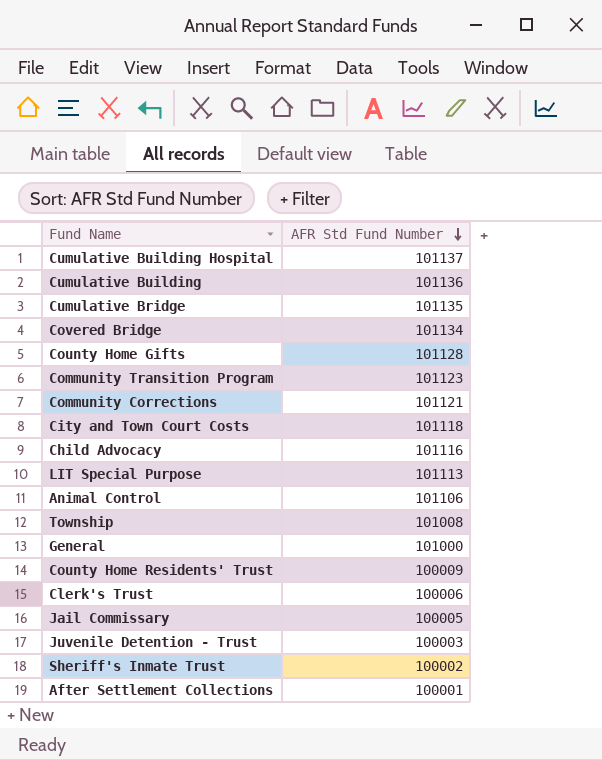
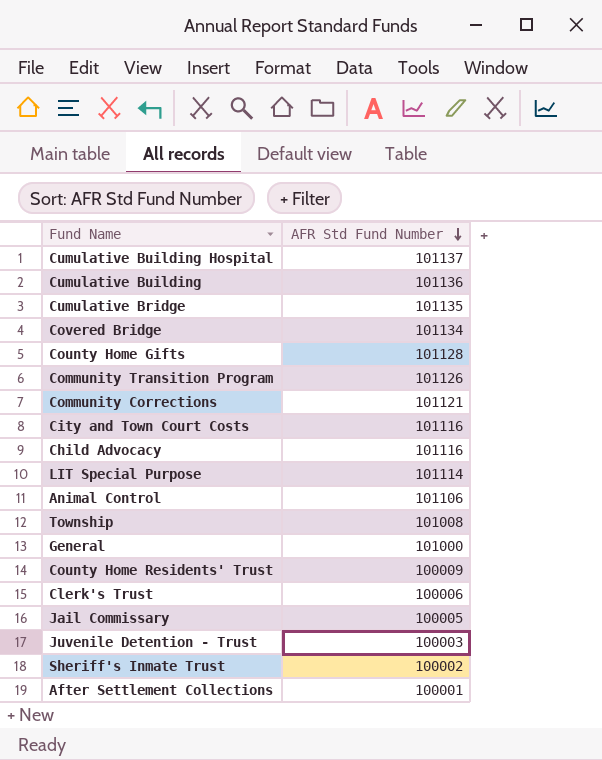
Community Transition Program | AFR Std Fund Number: 101123 -> 101126
City and Town Court Costs | AFR Std Fund Number: 101118 -> 101116
LIT Special Purpose | AFR Std Fund Number: 101113 -> 101114

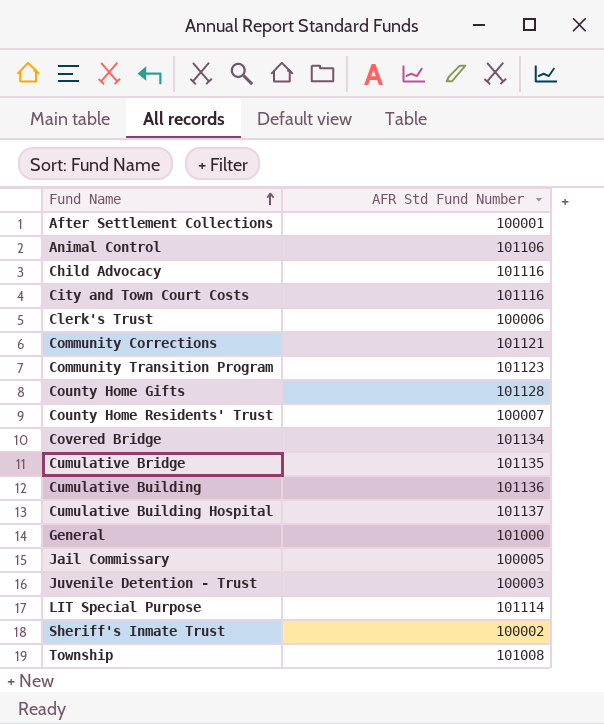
row order: AFR Std Fund Number descending -> Fund Name ascending
Community Transition Program | AFR Std Fund Number: 101126 -> 101123
County Home Residents' Trust | AFR Std Fund Number: 100009 -> 100007

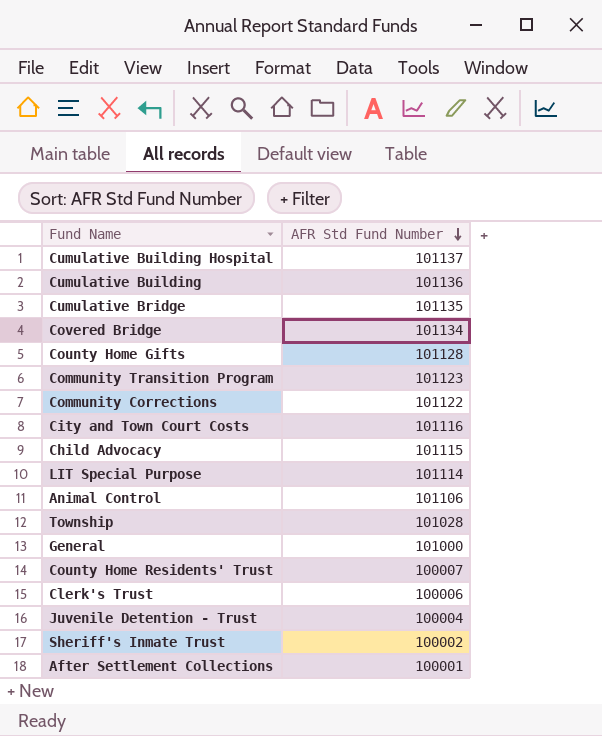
row order: Fund Name ascending -> AFR Std Fund Number descending
row Jail Commissary: 100005 -> none
Community Corrections | AFR Std Fund Number: 101121 -> 101122
Child Advocacy | AFR Std Fund Number: 101116 -> 101115
Township | AFR Std Fund Number: 101008 -> 101028
Juvenile Detention - Trust | AFR Std Fund Number: 100003 -> 100004

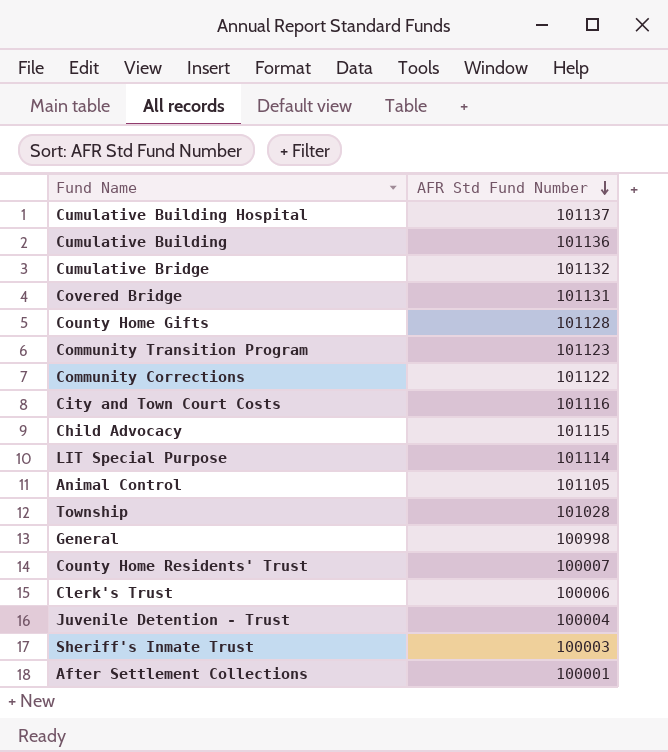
Cumulative Bridge | AFR Std Fund Number: 101135 -> 101132
Covered Bridge | AFR Std Fund Number: 101134 -> 101131
Animal Control | AFR Std Fund Number: 101106 -> 101105
General | AFR Std Fund Number: 101000 -> 100998
Sheriff's Inmate Trust | AFR Std Fund Number: 100002 -> 100003

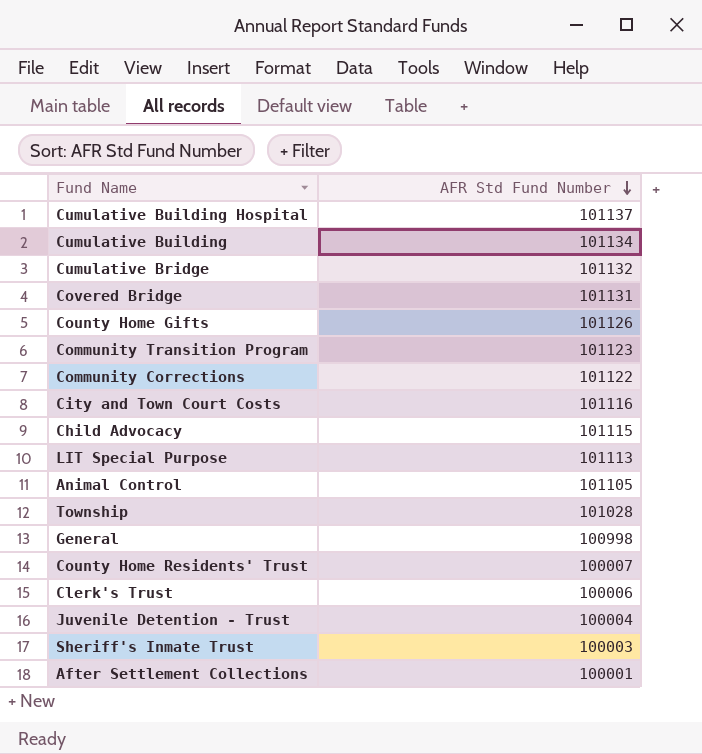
Cumulative Building | AFR Std Fund Number: 101136 -> 101134
County Home Gifts | AFR Std Fund Number: 101128 -> 101126
LIT Special Purpose | AFR Std Fund Number: 101114 -> 101113

